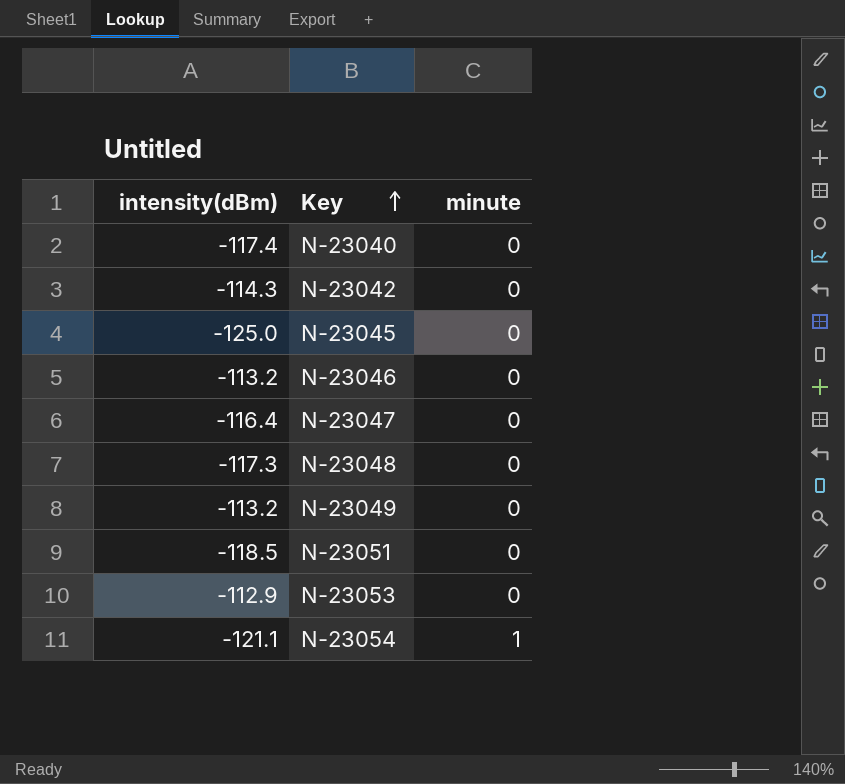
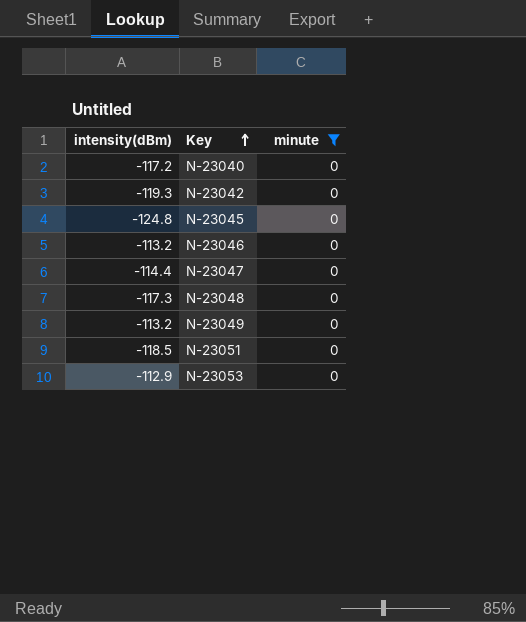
filter: none -> minute = 0
N-23040 | intensity(dBm): -117.4 -> -117.2
N-23042 | intensity(dBm): -114.3 -> -119.3
N-23045 | intensity(dBm): -125.0 -> -124.8
N-23047 | intensity(dBm): -116.4 -> -114.4

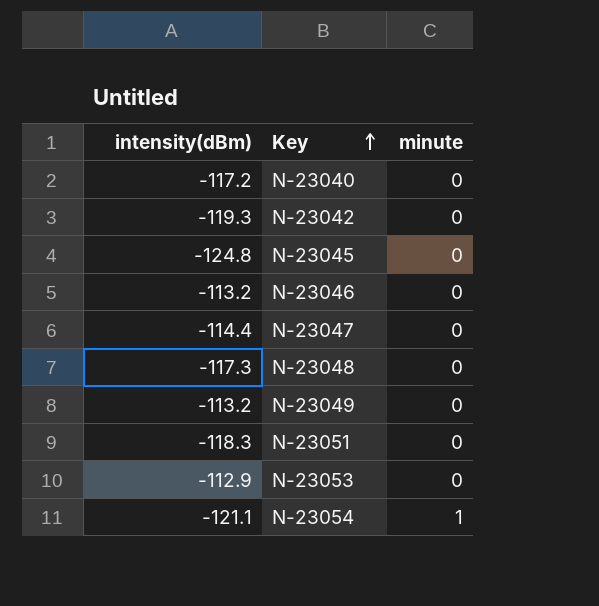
filter: minute = 0 -> none
N-23051 | intensity(dBm): -118.5 -> -118.3

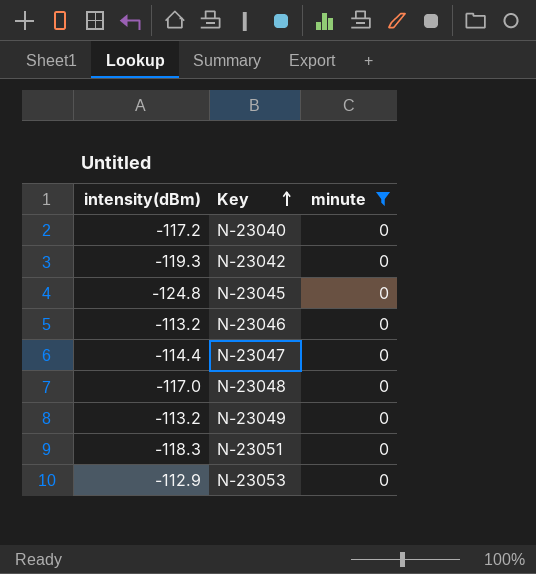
filter: none -> minute = 0
N-23048 | intensity(dBm): -117.3 -> -117.0

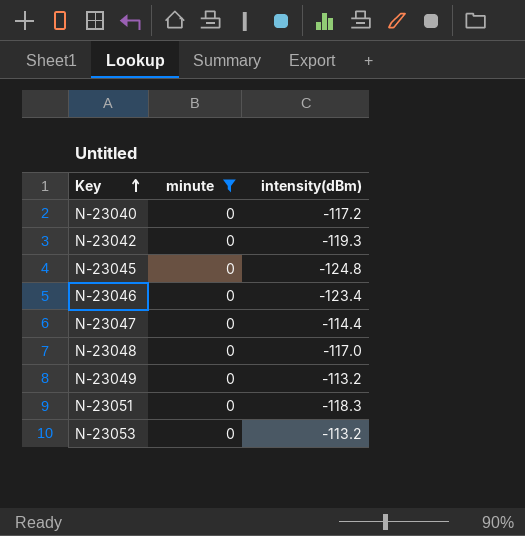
column intensity(dBm) | position: 1 -> 3
N-23046 | intensity(dBm): -113.2 -> -123.4
N-23053 | intensity(dBm): -112.9 -> -113.2

